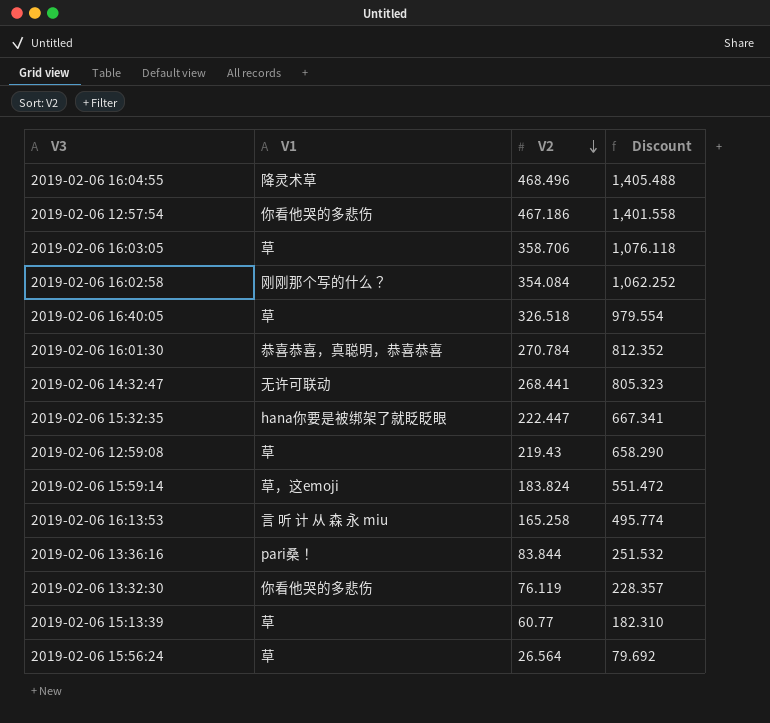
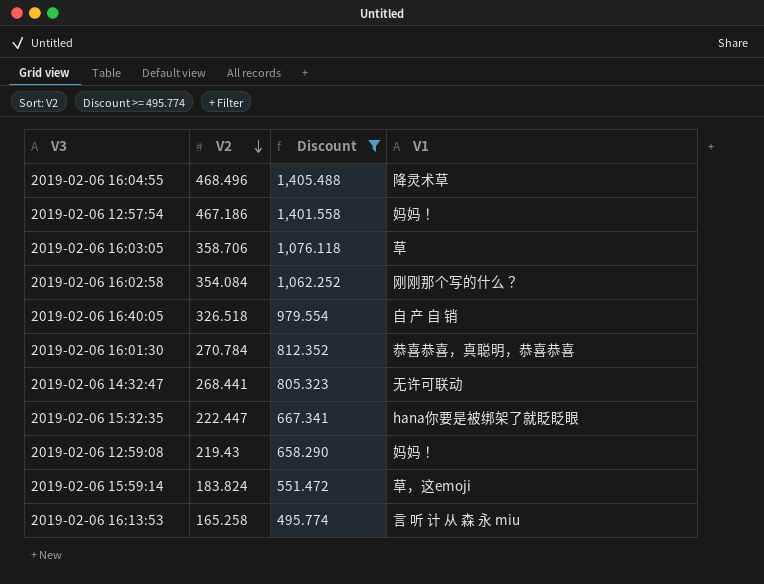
filter: none -> Discount >= 495.774
column V1 | position: 2 -> 4
2019-02-06 12:57:54 | V1: 你看他哭的多悲伤 -> 妈妈！
2019-02-06 16:40:05 | V1: 草 -> 自 产 自 销
2019-02-06 12:59:08 | V1: 草 -> 妈妈！

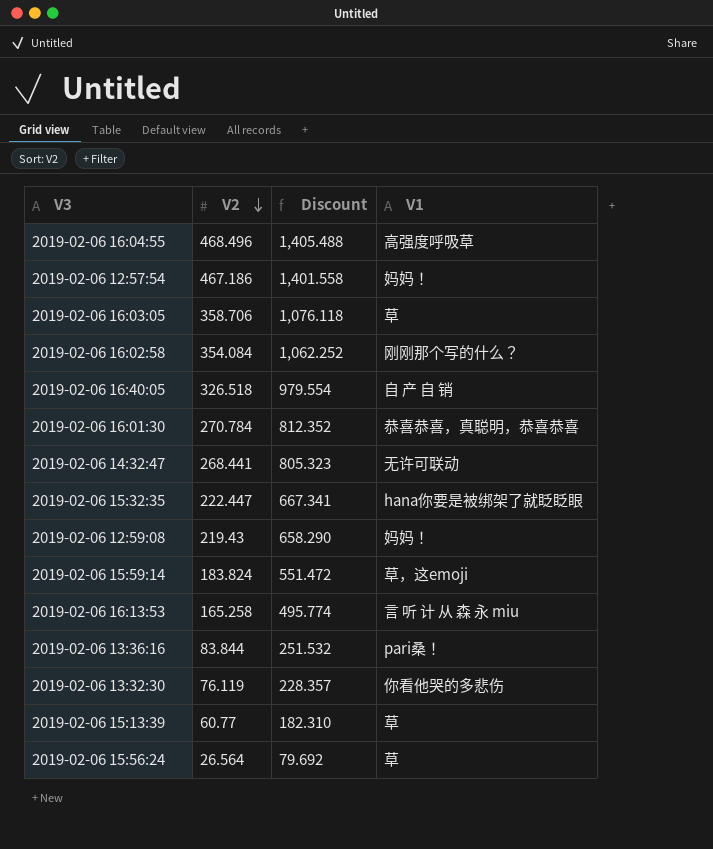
filter: Discount >= 495.774 -> none
2019-02-06 16:04:55 | V1: 降灵术草 -> 高强度呼吸草

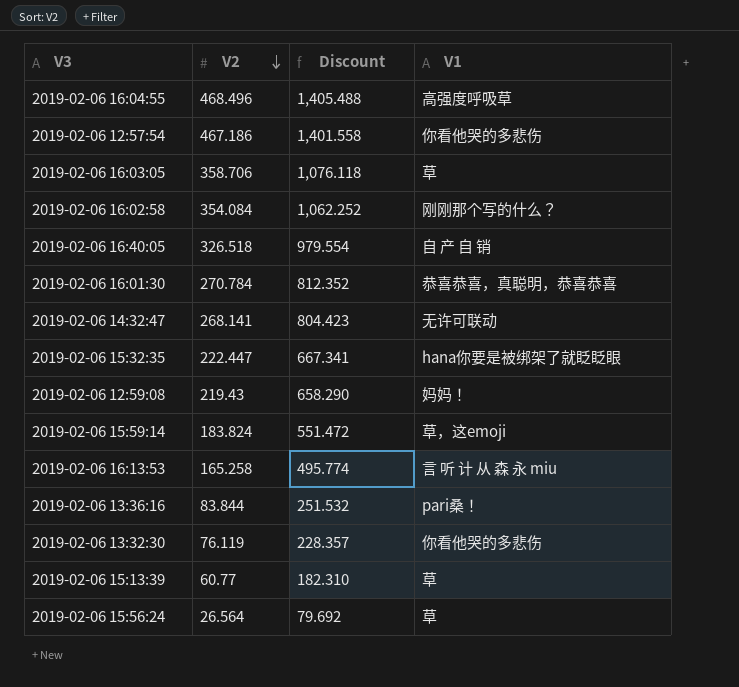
2019-02-06 12:57:54 | V1: 妈妈！ -> 你看他哭的多悲伤
2019-02-06 14:32:47 | V2: 268.441 -> 268.141
2019-02-06 14:32:47 | Discount: 805.323 -> 804.423

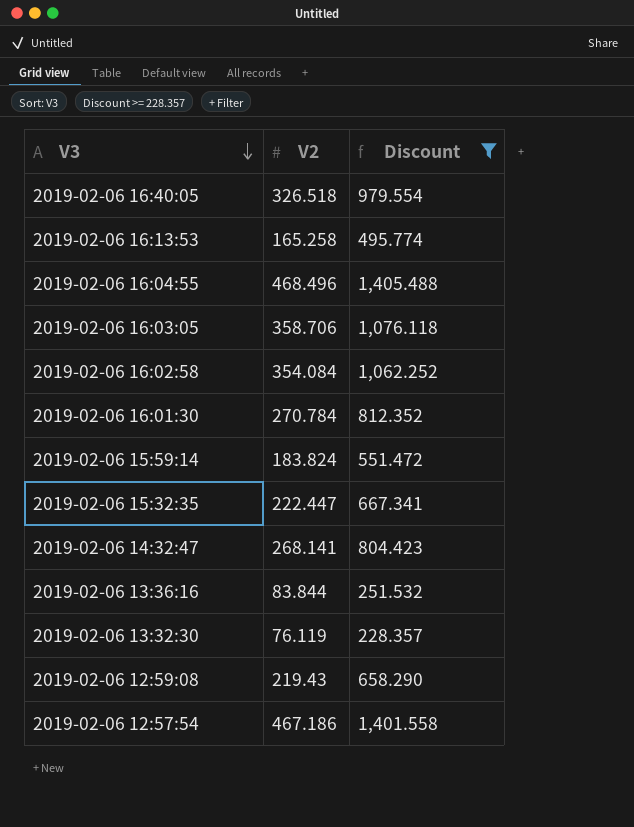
filter: none -> Discount >= 228.357
row order: V2 descending -> V3 descending
column V1 | position: 4 -> none

